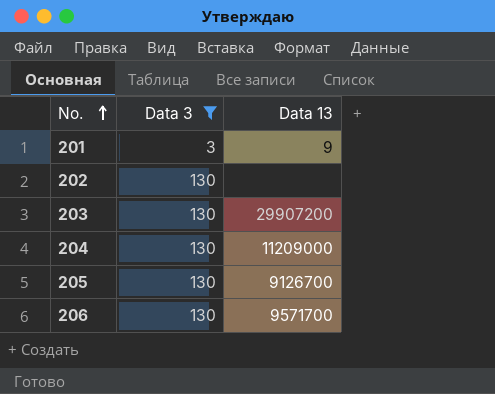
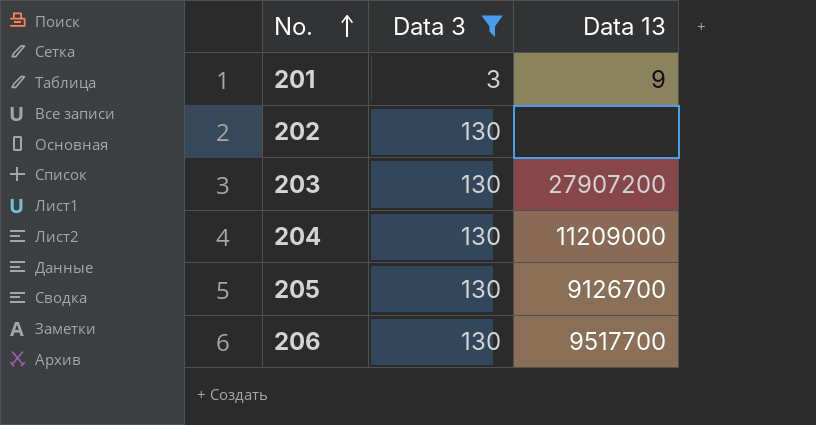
203 | Data 13: 29907200 -> 27907200
206 | Data 13: 9571700 -> 9517700

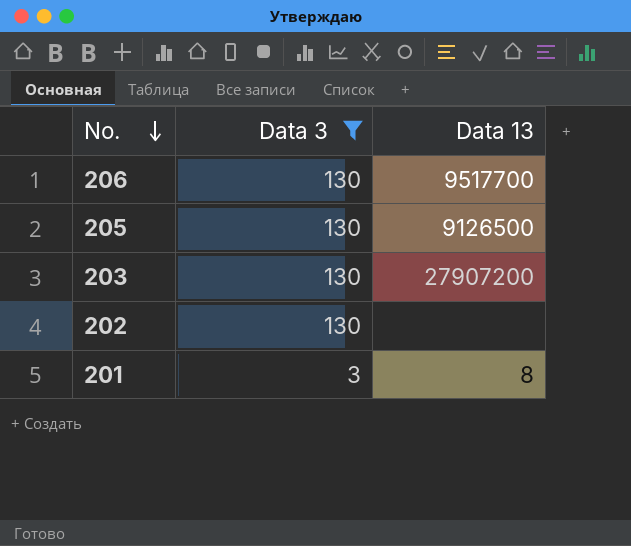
row order: No. ascending -> No. descending
row 204: 130 | 11209000 -> none
205 | Data 13: 9126700 -> 9126500
201 | Data 13: 9 -> 8

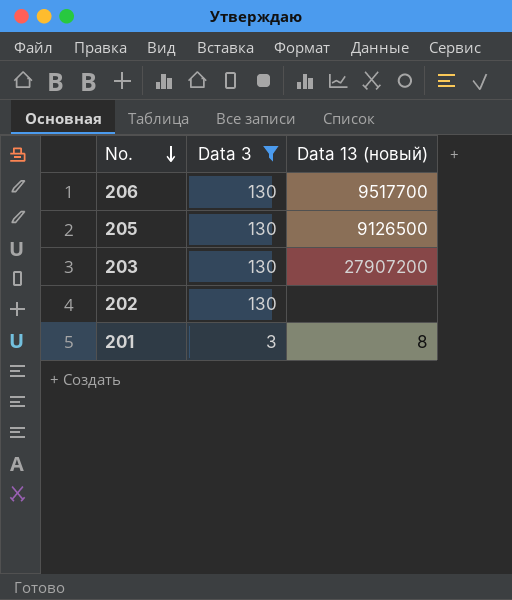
column name: Data 13 -> Data 13 (новый)

